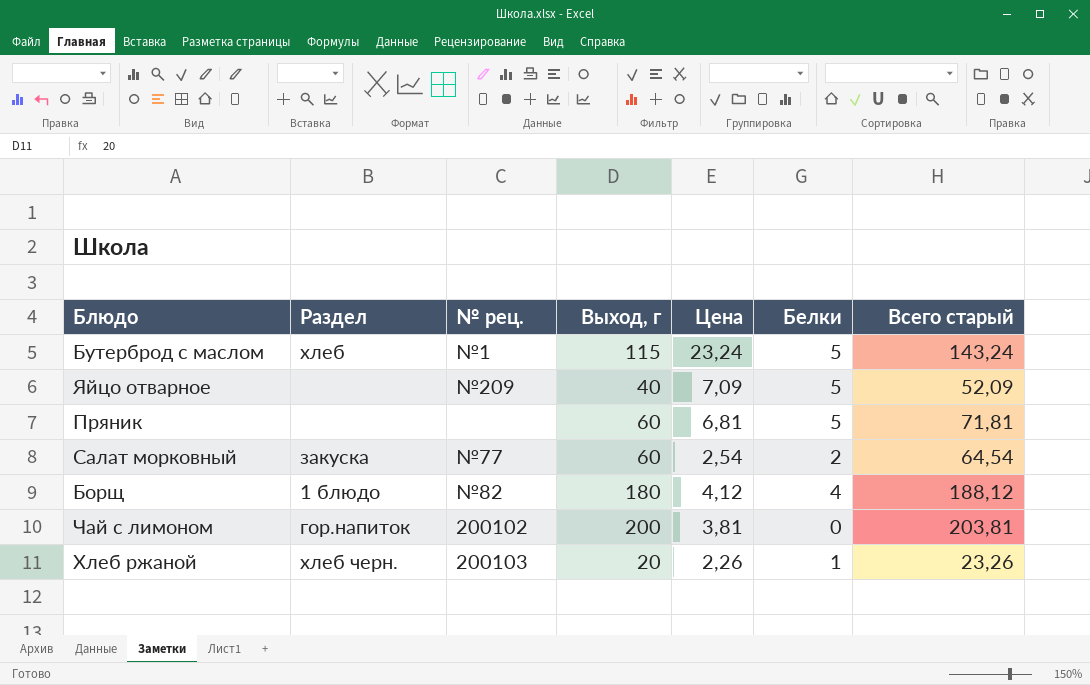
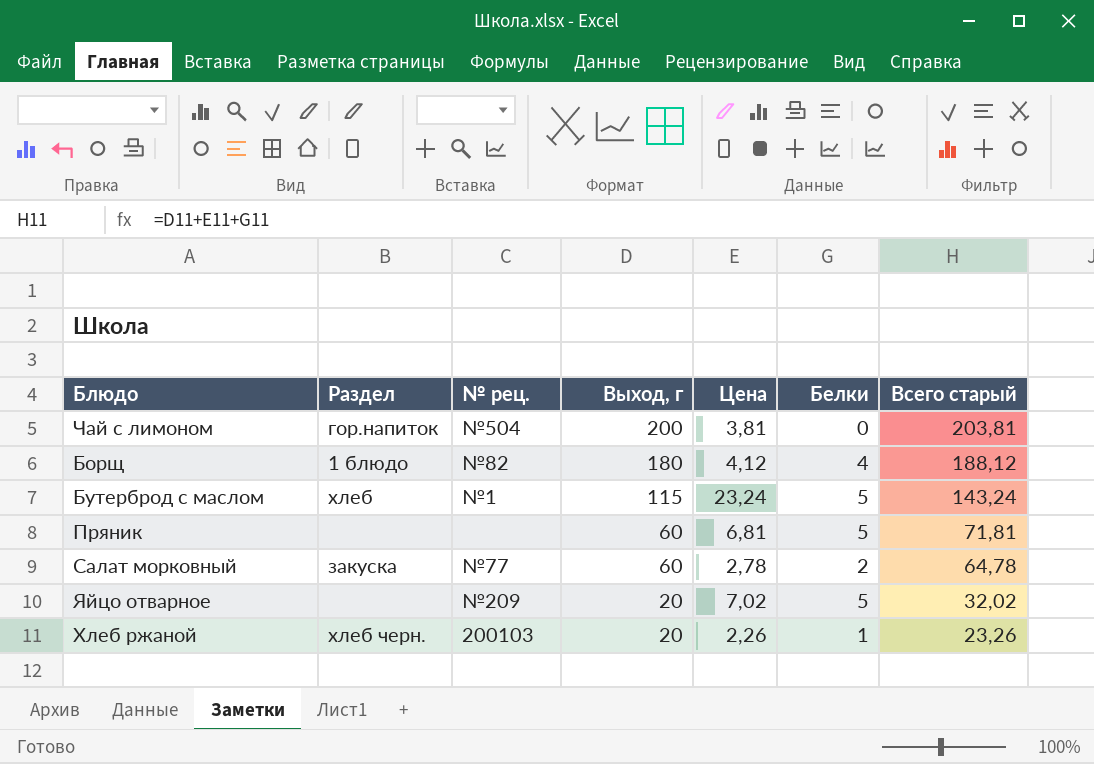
row order: none -> Выход, г descending
Чай с лимоном | № рец.: 200102 -> №504
Салат морковный | Цена: 2,54 -> 2,78
Салат морковный | Всего старый: 64,54 -> 64,78
Яйцо отварное | Выход, г: 40 -> 20
Яйцо отварное | Цена: 7,09 -> 7,02
Яйцо отварное | Всего старый: 52,09 -> 32,02

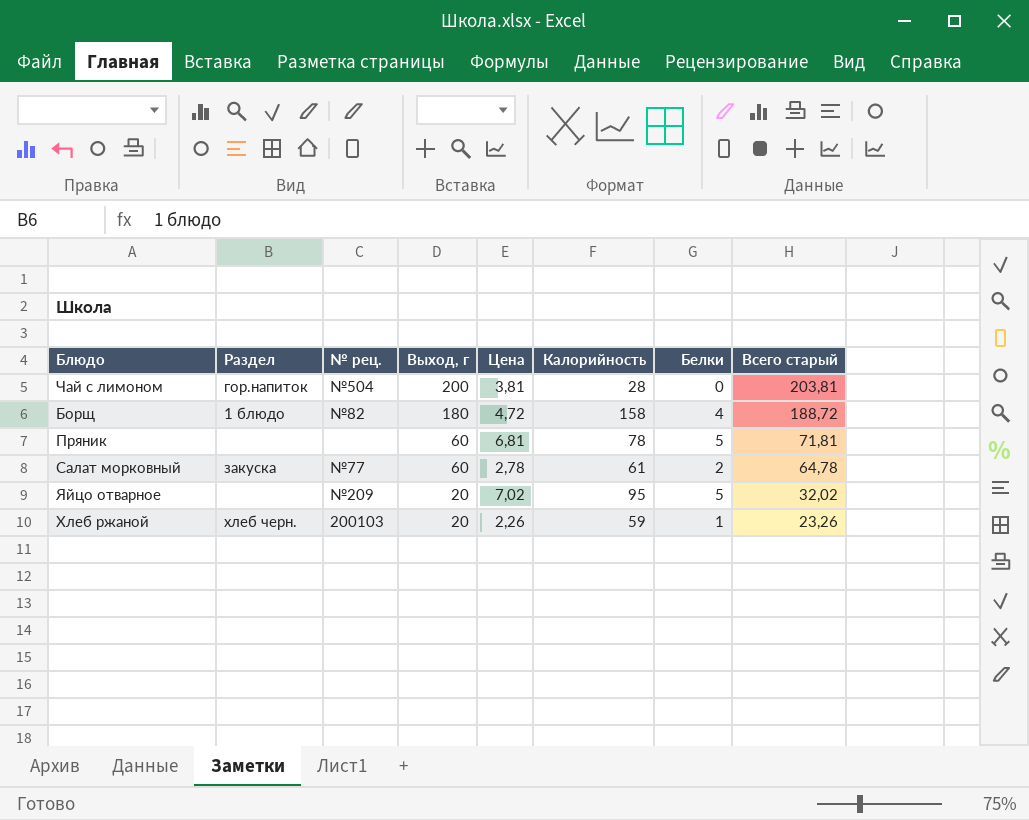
column Калорийность | position: none -> 6
row Бутерброд с маслом: хлеб | №1 | 115 | 23,24 | 5 | 143,24 -> none
Борщ | Цена: 4,12 -> 4,72
Борщ | Всего старый: 188,12 -> 188,72

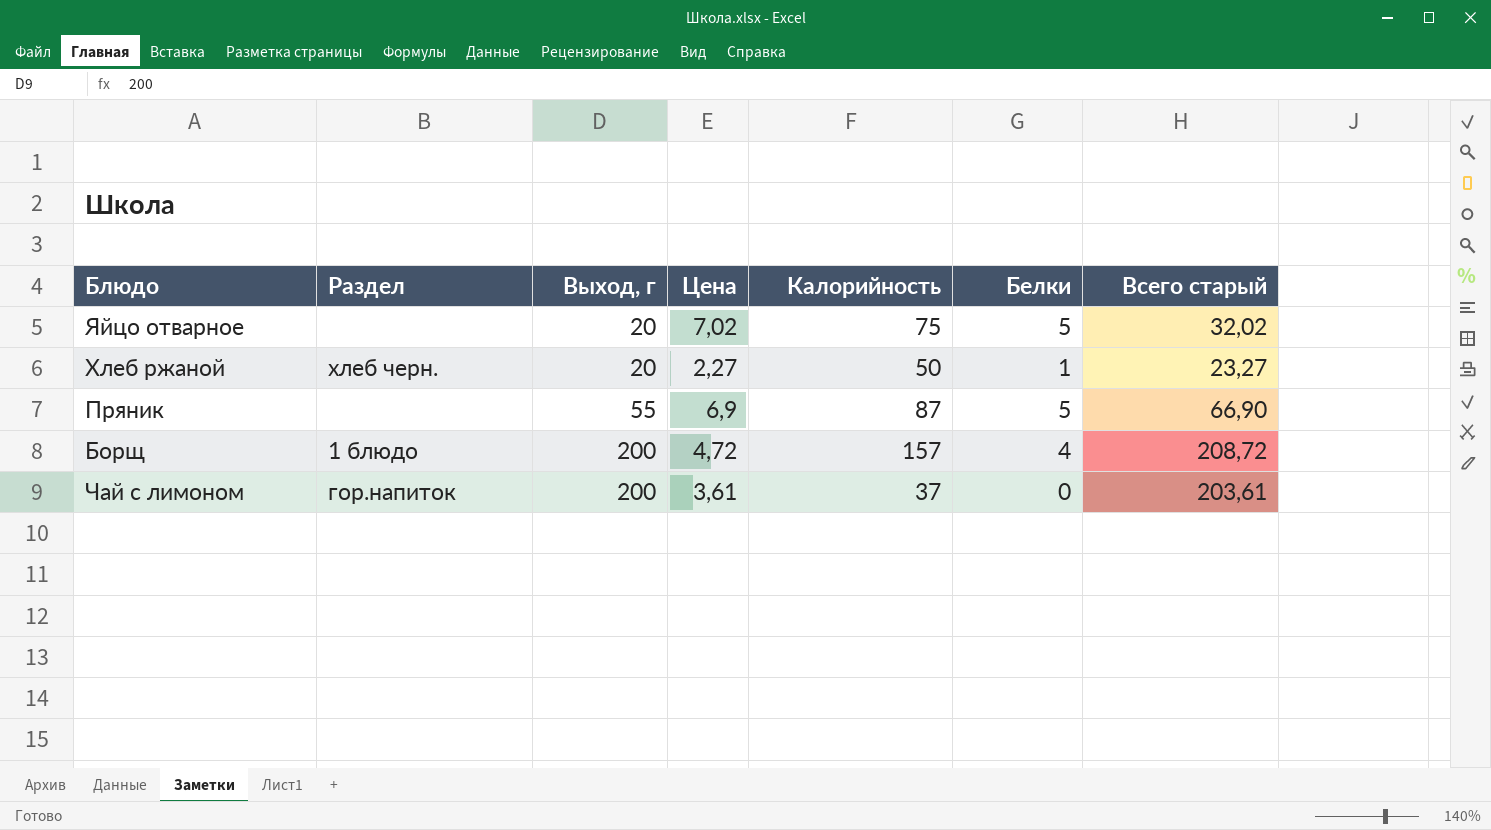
row order: Выход, г descending -> Выход, г ascending
column № рец. | position: 3 -> none
row Салат морковный: закуска | №77 | 60 | 2,78 | 61 | 2 | 64,78 -> none
Яйцо отварное | Калорийность: 95 -> 75
Хлеб ржаной | Цена: 2,26 -> 2,27
Хлеб ржаной | Калорийность: 59 -> 50
Хлеб ржаной | Всего старый: 23,26 -> 23,27
Пряник | Выход, г: 60 -> 55
Пряник | Цена: 6,81 -> 6,9
Пряник | Калорийность: 78 -> 87
Пряник | Всего старый: 71,81 -> 66,90
Борщ | Выход, г: 180 -> 200
Борщ | Калорийность: 158 -> 157
Борщ | Всего старый: 188,72 -> 208,72
Чай с лимоном | Цена: 3,81 -> 3,61
Чай с лимоном | Калорийность: 28 -> 37
Чай с лимоном | Всего старый: 203,81 -> 203,61

